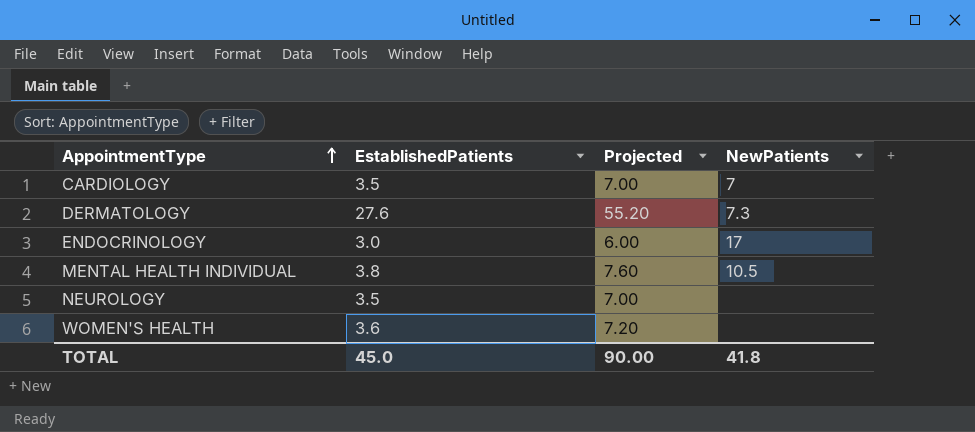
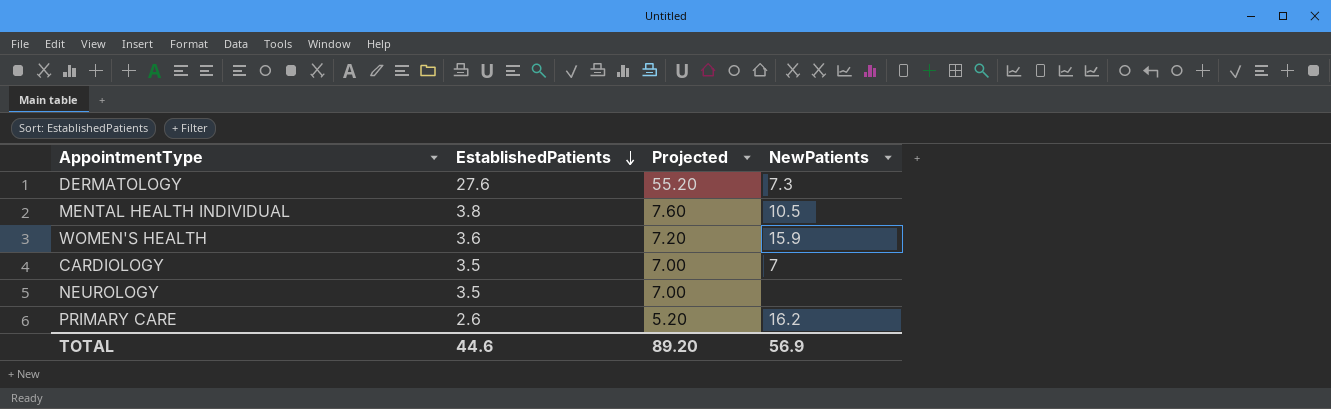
row order: AppointmentType ascending -> EstablishedPatients descending
row ENDOCRINOLOGY: 3.0 | 6.00 | 17 -> none
WOMEN'S HEALTH | NewPatients: none -> 15.9
row PRIMARY CARE: none -> 2.6 | 5.20 | 16.2
TOTAL | EstablishedPatients: 45.0 -> 44.6
TOTAL | Projected: 90.00 -> 89.20
TOTAL | NewPatients: 41.8 -> 56.9

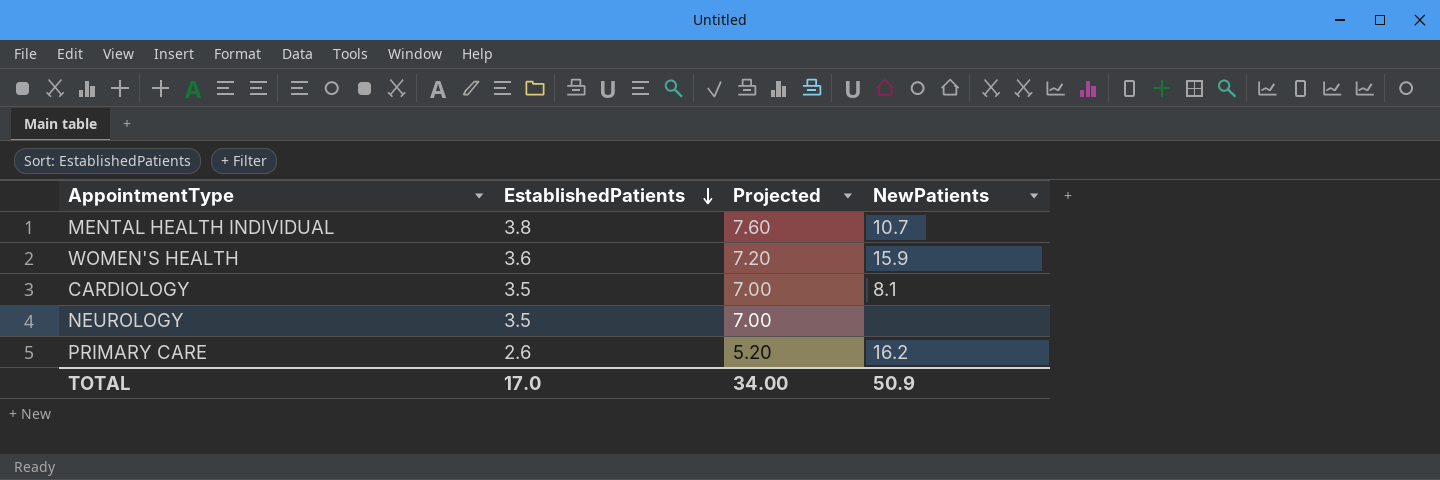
row DERMATOLOGY: 27.6 | 55.20 | 7.3 -> none
MENTAL HEALTH INDIVIDUAL | NewPatients: 10.5 -> 10.7
CARDIOLOGY | NewPatients: 7 -> 8.1
TOTAL | EstablishedPatients: 44.6 -> 17.0
TOTAL | Projected: 89.20 -> 34.00
TOTAL | NewPatients: 56.9 -> 50.9

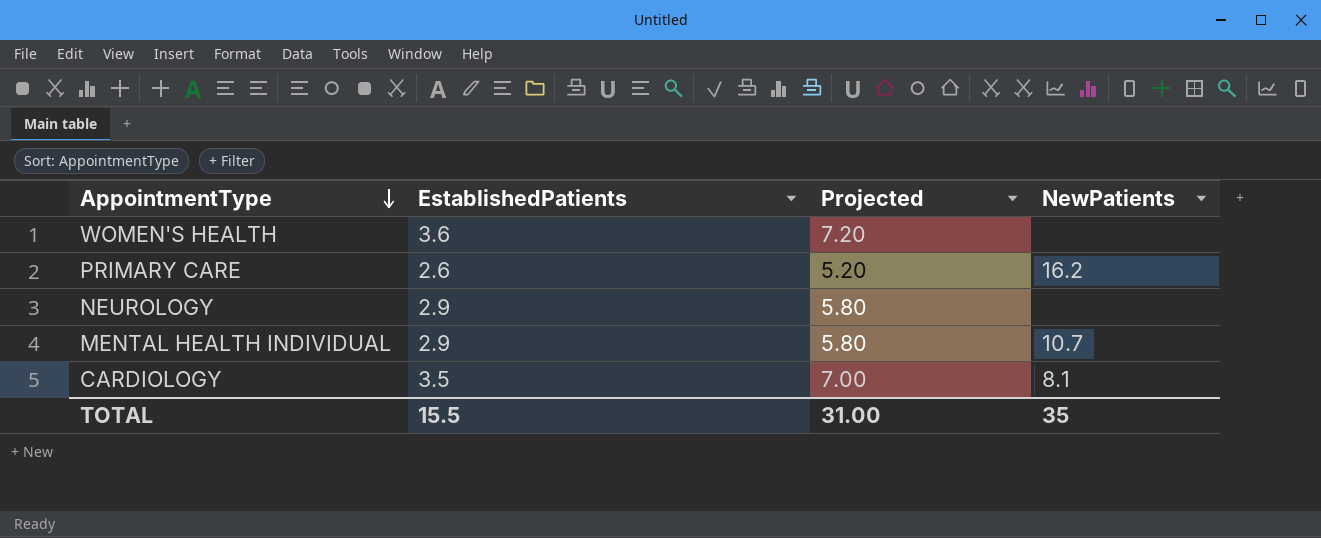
row order: EstablishedPatients descending -> AppointmentType descending
WOMEN'S HEALTH | NewPatients: 15.9 -> none
NEUROLOGY | EstablishedPatients: 3.5 -> 2.9
NEUROLOGY | Projected: 7.00 -> 5.80
MENTAL HEALTH INDIVIDUAL | EstablishedPatients: 3.8 -> 2.9
MENTAL HEALTH INDIVIDUAL | Projected: 7.60 -> 5.80
TOTAL | EstablishedPatients: 17.0 -> 15.5
TOTAL | Projected: 34.00 -> 31.00
TOTAL | NewPatients: 50.9 -> 35

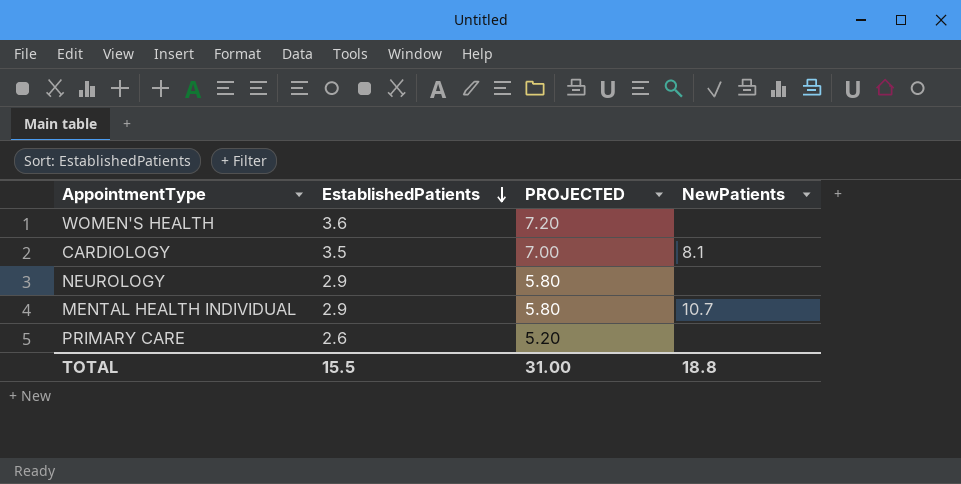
row order: AppointmentType descending -> EstablishedPatients descending
column name: Projected -> PROJECTED
PRIMARY CARE | NewPatients: 16.2 -> none
TOTAL | NewPatients: 35 -> 18.8

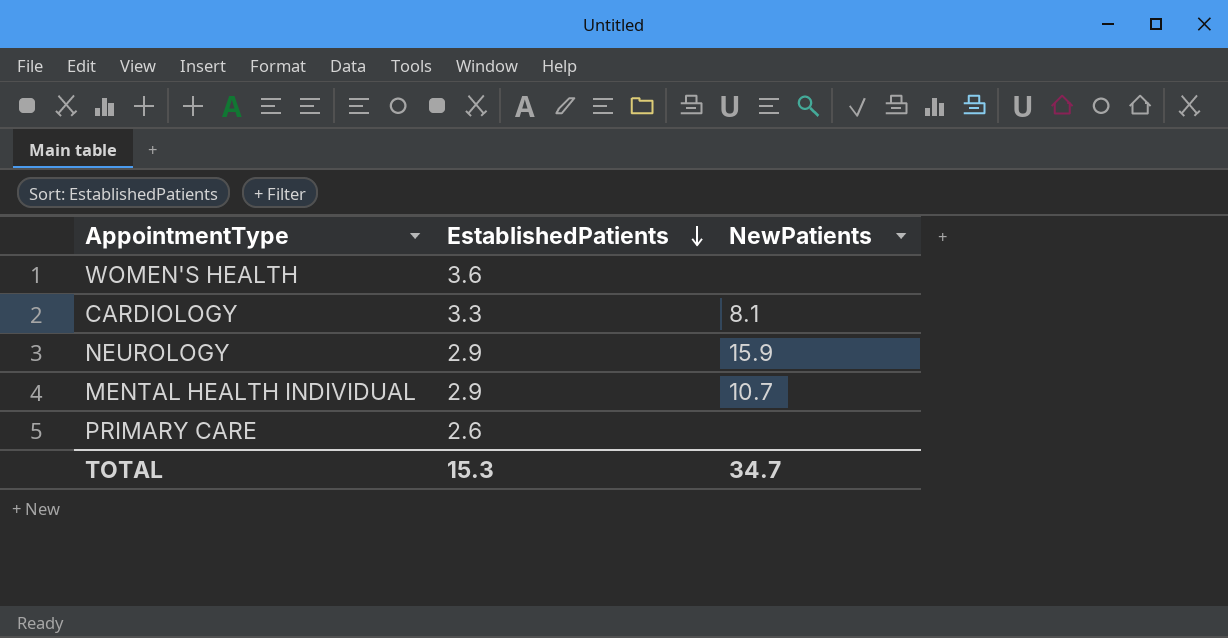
column PROJECTED | formula: [EstablishedPatients] * 2 -> none
CARDIOLOGY | EstablishedPatients: 3.5 -> 3.3
NEUROLOGY | NewPatients: none -> 15.9
TOTAL | EstablishedPatients: 15.5 -> 15.3
TOTAL | NewPatients: 18.8 -> 34.7

